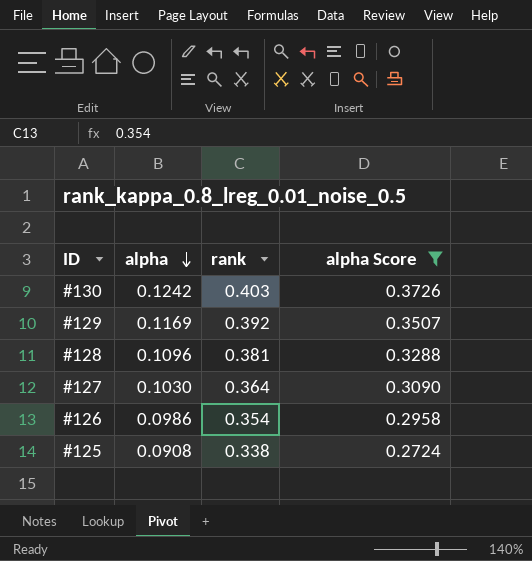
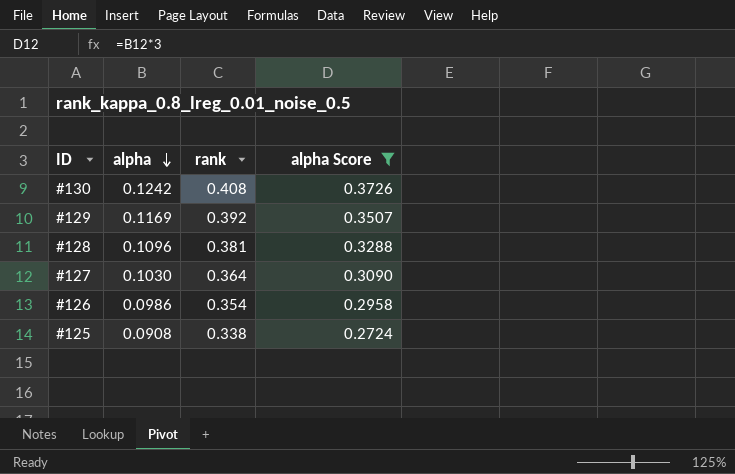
#130 | rank: 0.403 -> 0.408

